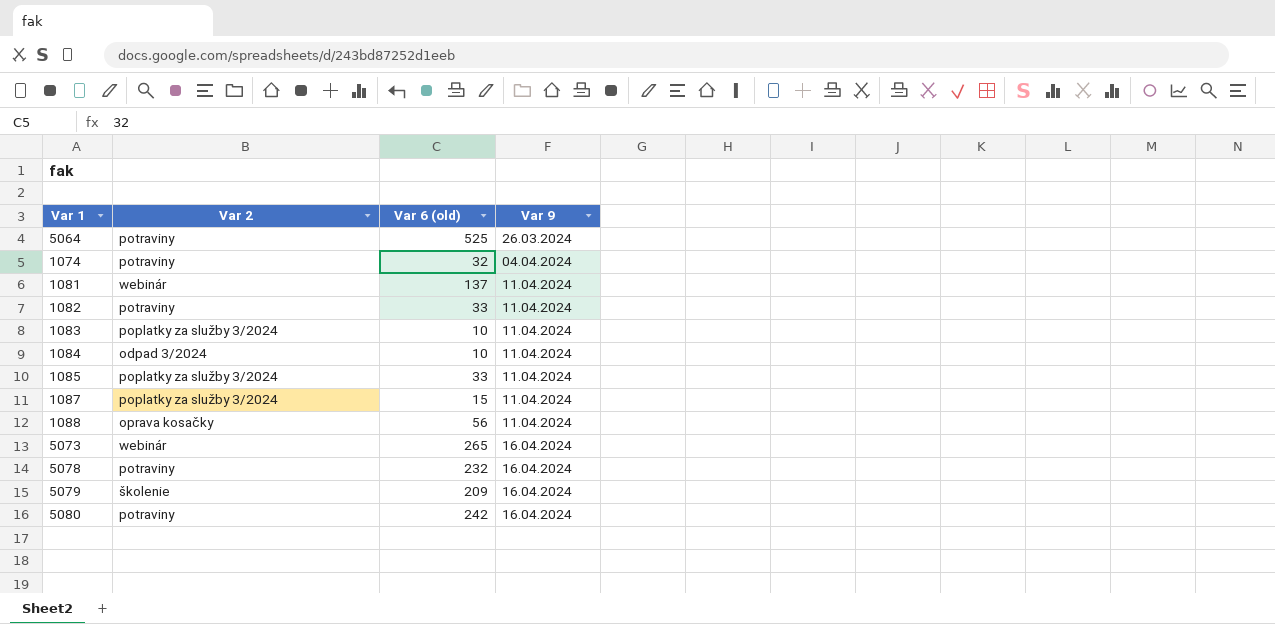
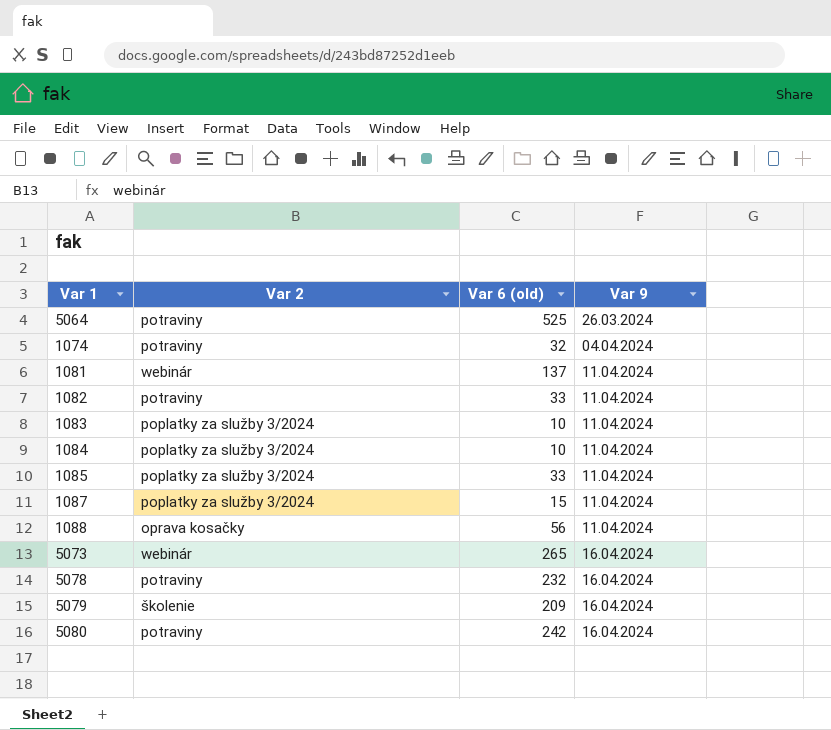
1084 | Var 2: odpad 3/2024 -> poplatky za služby 3/2024

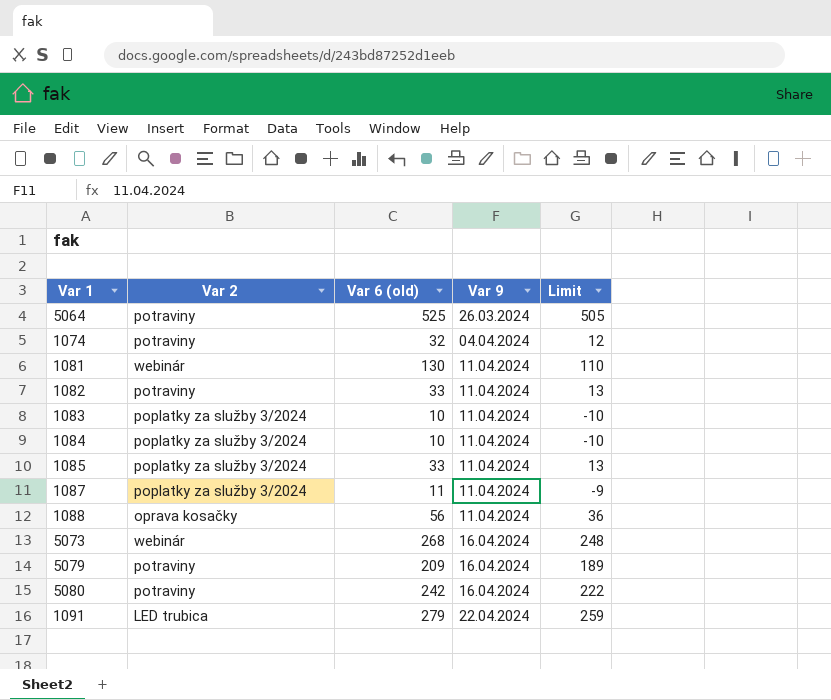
column Limit | formula: none -> [Var 6 (old)] - 20
row 5078: potraviny | 232 | 16.04.2024 -> none
1081 | Var 6 (old): 137 -> 130
1087 | Var 6 (old): 15 -> 11
5073 | Var 6 (old): 265 -> 268
5079 | Var 2: školenie -> potraviny
row 1091: none -> LED trubica | 279 | 22.04.2024 | 259

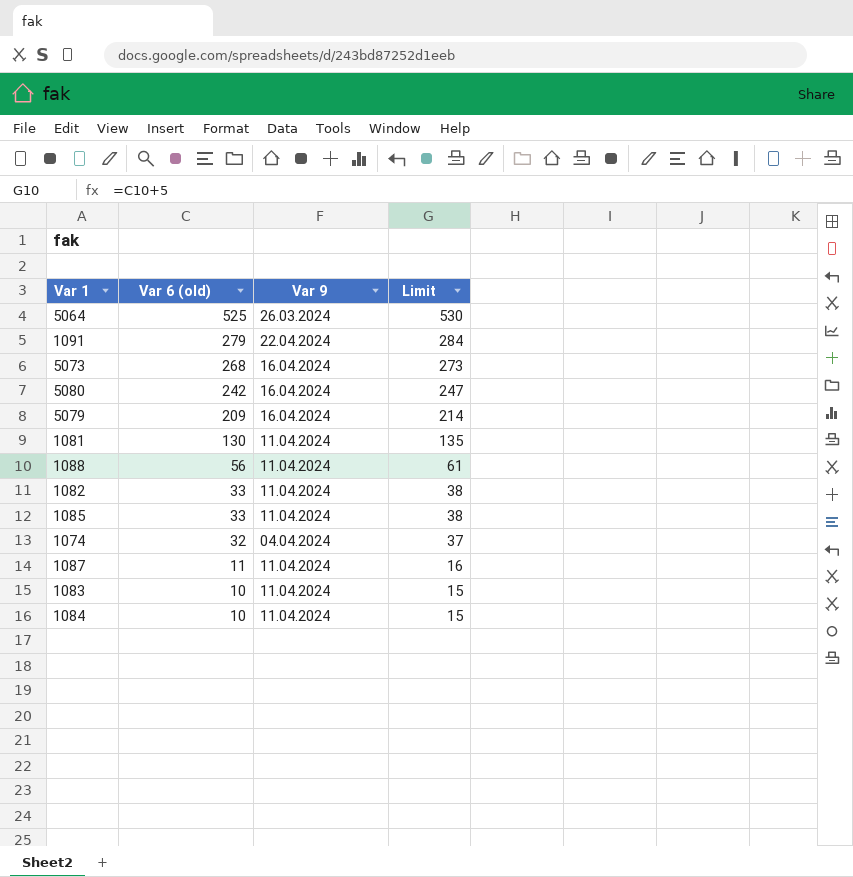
row order: Var 9 ascending -> Var 6 (old) descending
column Var 2 | position: 2 -> none
column Limit | formula: [Var 6 (old)] - 20 -> [Var 6 (old)] + 5

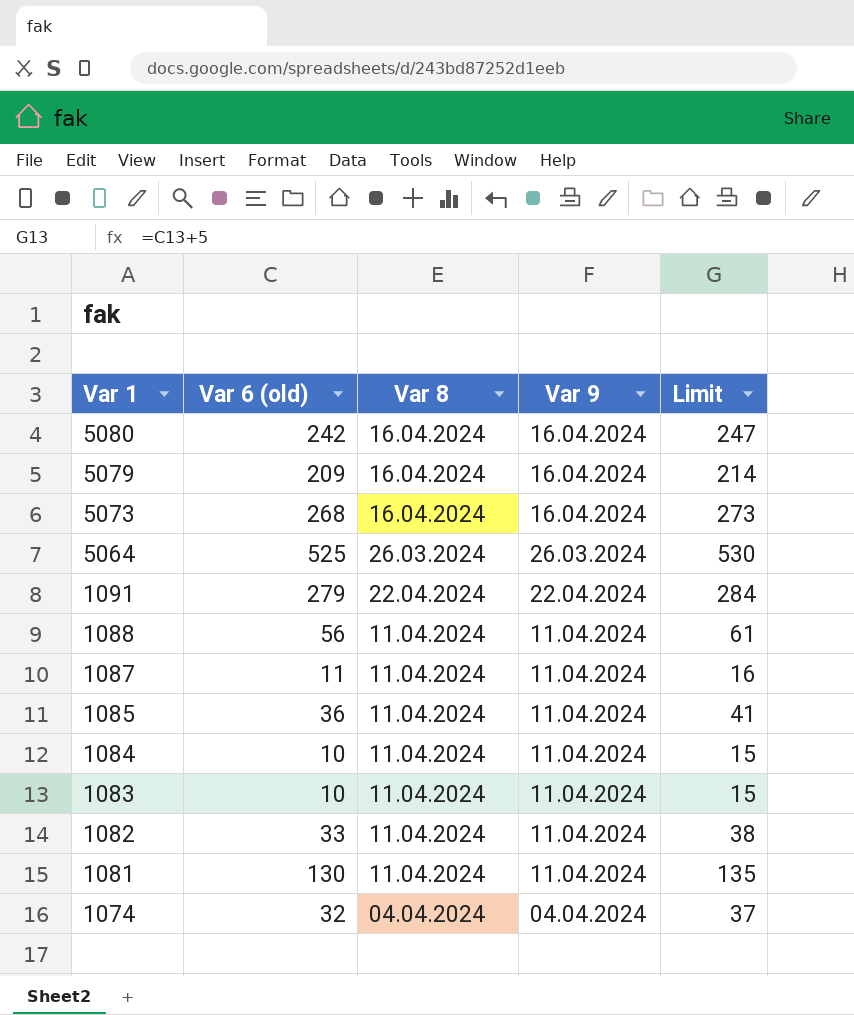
row order: Var 6 (old) descending -> Var 1 descending
column Var 8 | position: none -> 3
1085 | Var 6 (old): 33 -> 36
1085 | Limit: 38 -> 41

